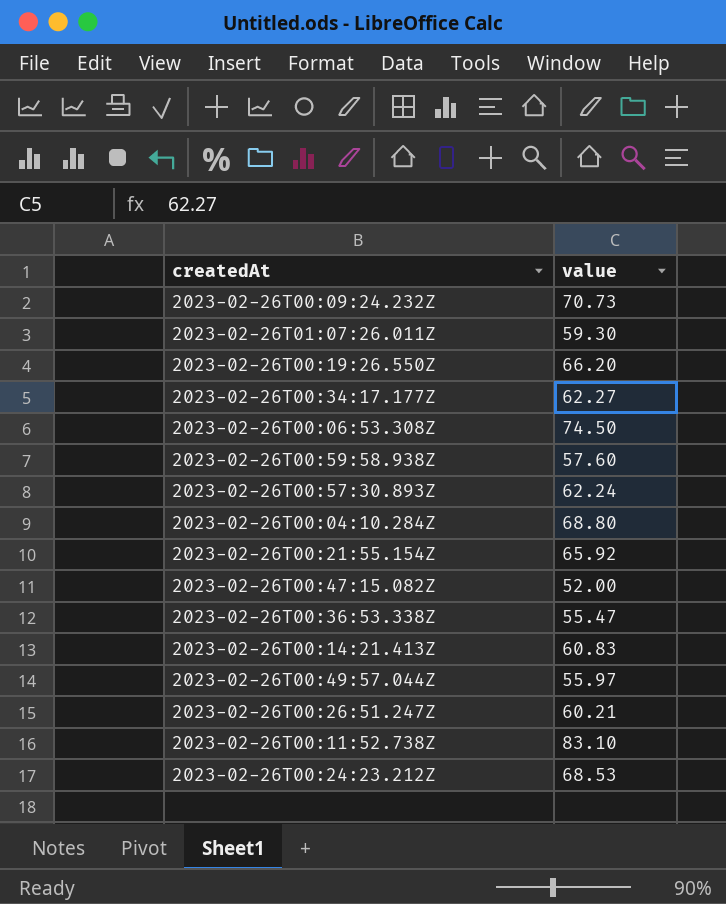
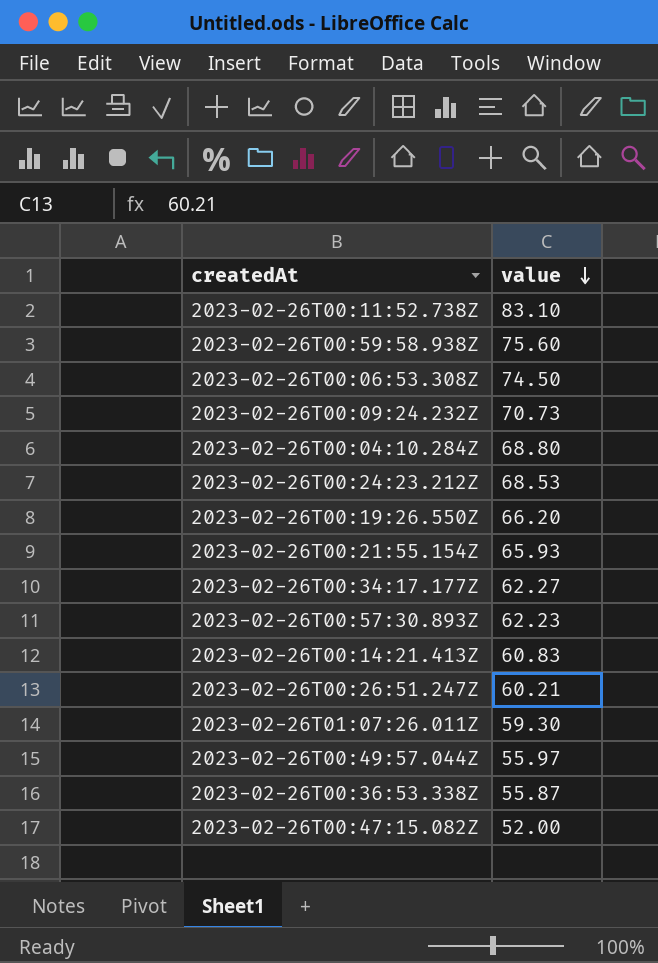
row order: none -> value descending
2023-02-26T00:59:58.938Z | value: 57.60 -> 75.60
2023-02-26T00:21:55.154Z | value: 65.92 -> 65.93
2023-02-26T00:57:30.893Z | value: 62.24 -> 62.23
2023-02-26T00:36:53.338Z | value: 55.47 -> 55.87

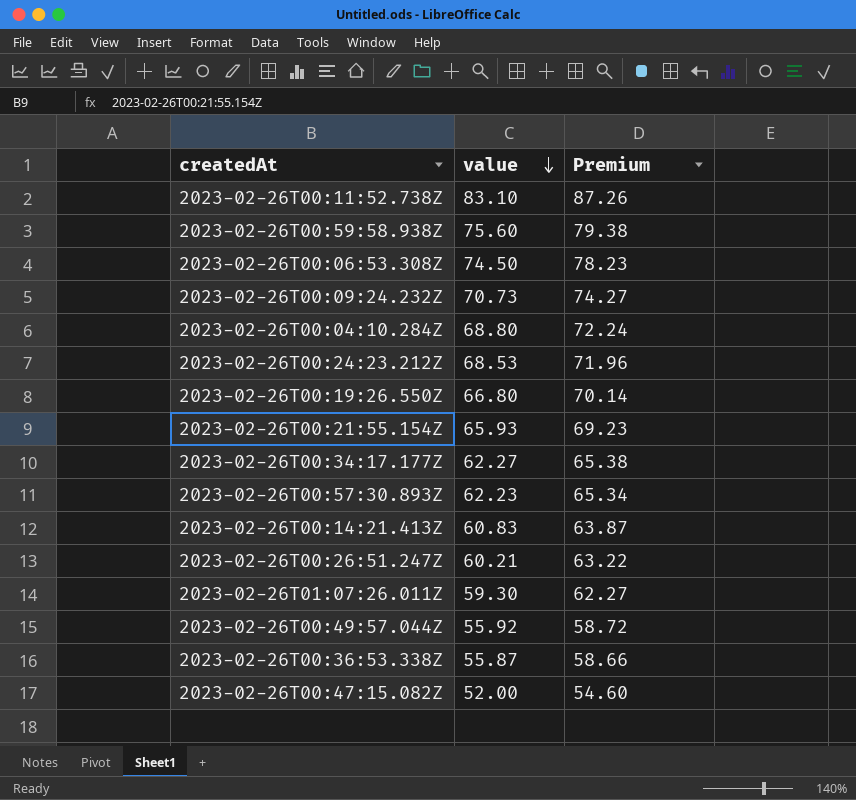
column Premium | formula: none -> [value] * 1.05
2023-02-26T00:19:26.550Z | value: 66.20 -> 66.80
2023-02-26T00:49:57.044Z | value: 55.97 -> 55.92

